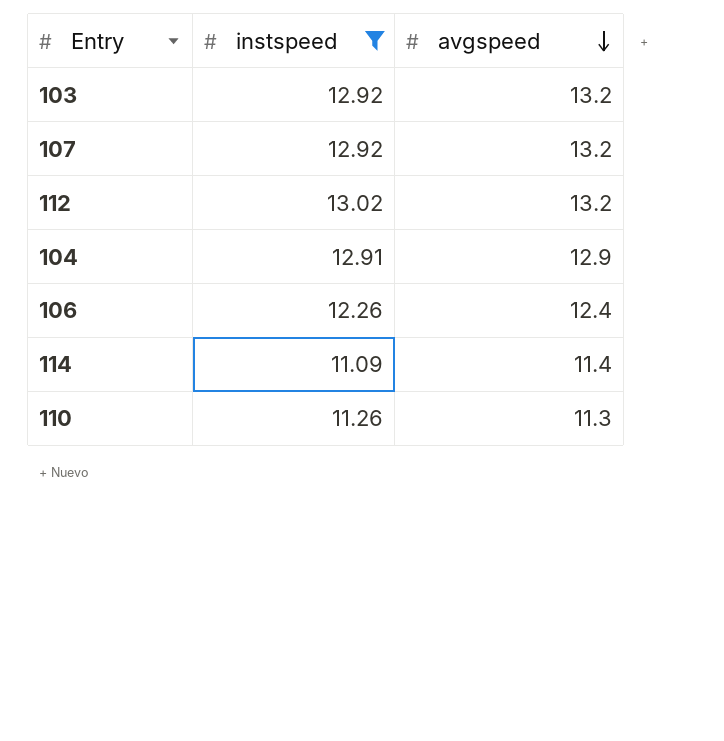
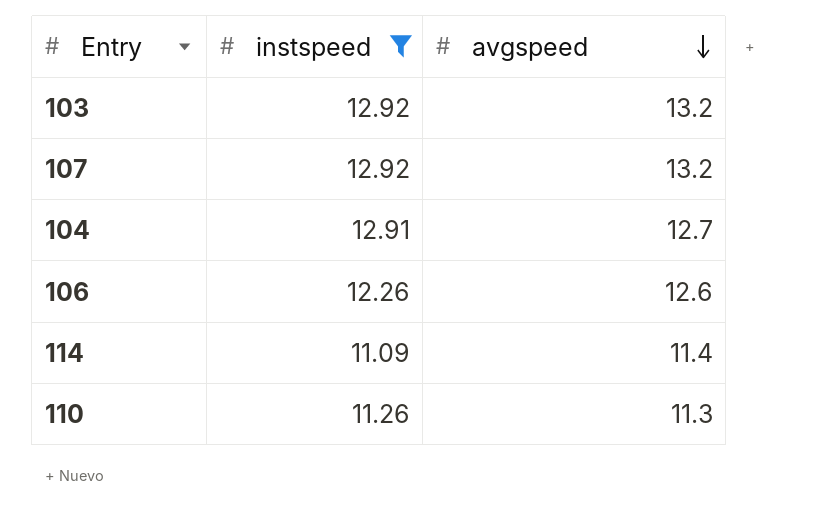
row 112: 13.02 | 13.2 -> none
104 | avgspeed: 12.9 -> 12.7
106 | avgspeed: 12.4 -> 12.6

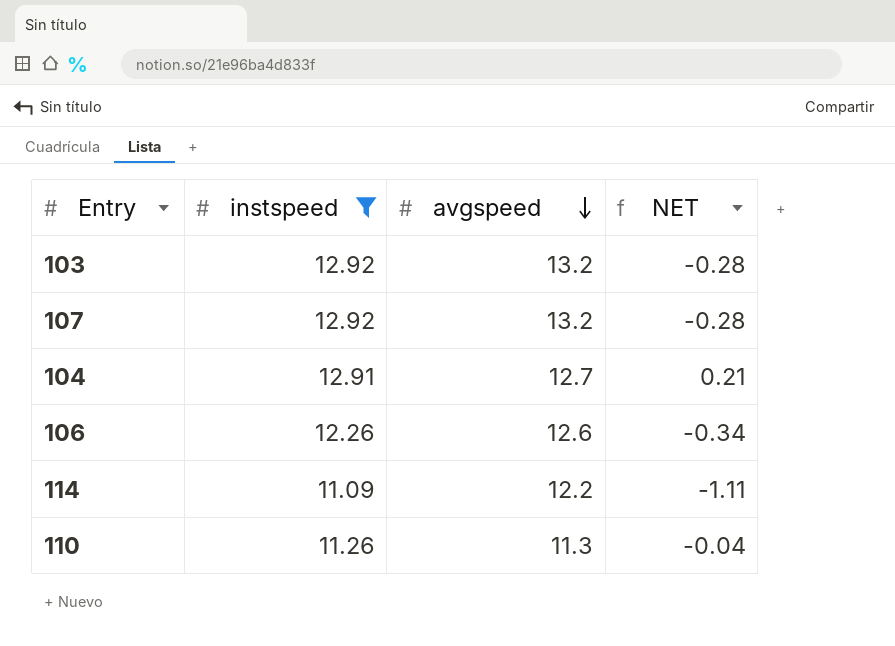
column NET | formula: none -> [instspeed] - [avgspeed]
114 | avgspeed: 11.4 -> 12.2

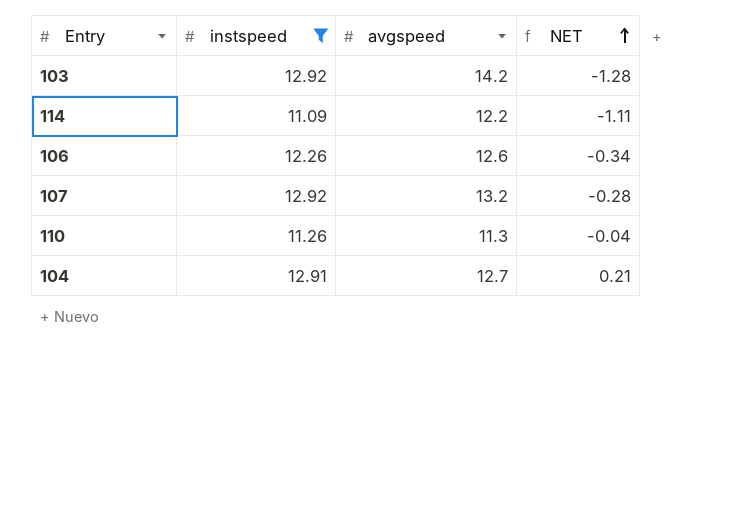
row order: avgspeed descending -> NET ascending
103 | avgspeed: 13.2 -> 14.2
103 | NET: -0.28 -> -1.28

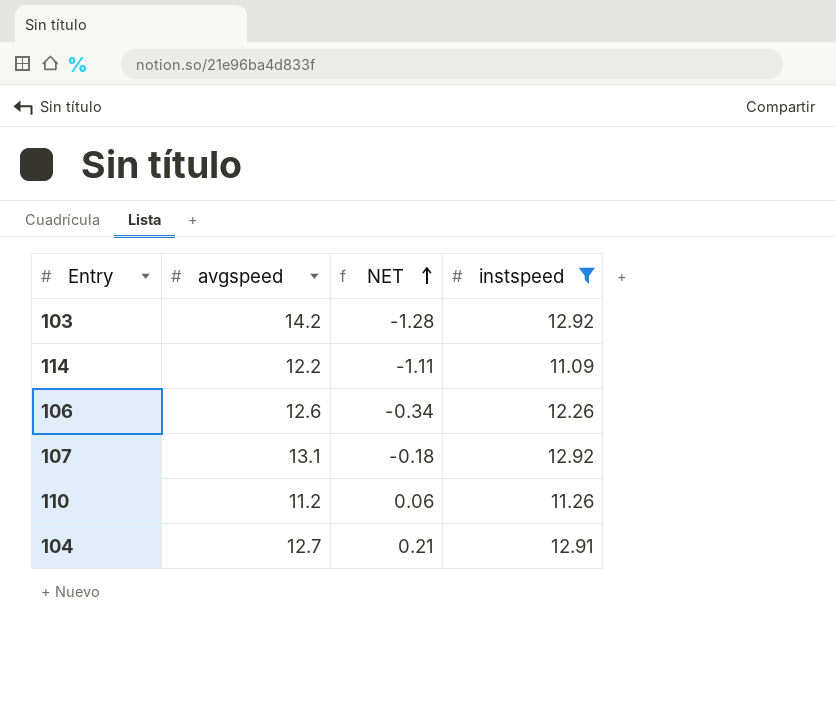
column instspeed | position: 2 -> 4
107 | avgspeed: 13.2 -> 13.1
107 | NET: -0.28 -> -0.18
110 | avgspeed: 11.3 -> 11.2
110 | NET: -0.04 -> 0.06

